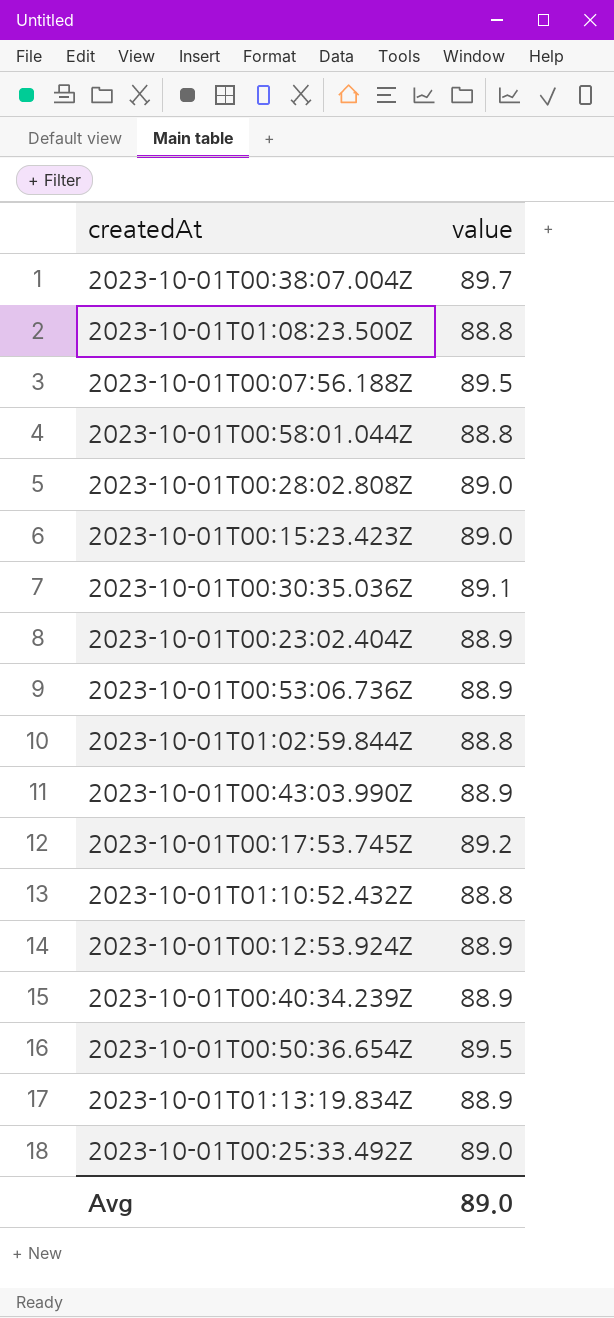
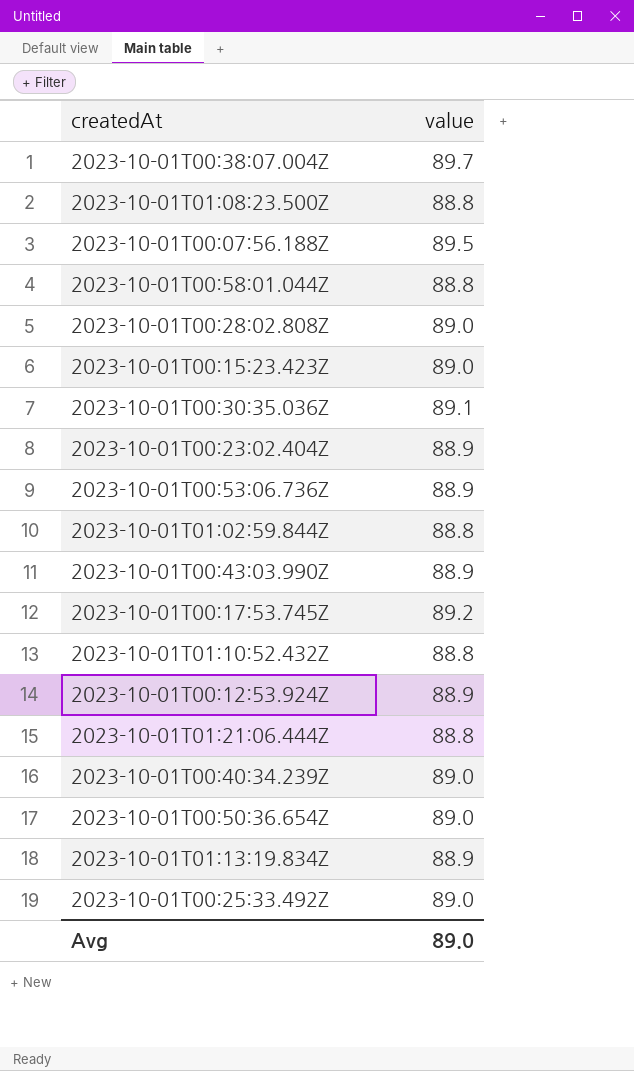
row 2023-10-01T01:21:06.444Z: none -> 88.8
2023-10-01T00:40:34.239Z | value: 88.9 -> 89.0
2023-10-01T00:50:36.654Z | value: 89.5 -> 89.0

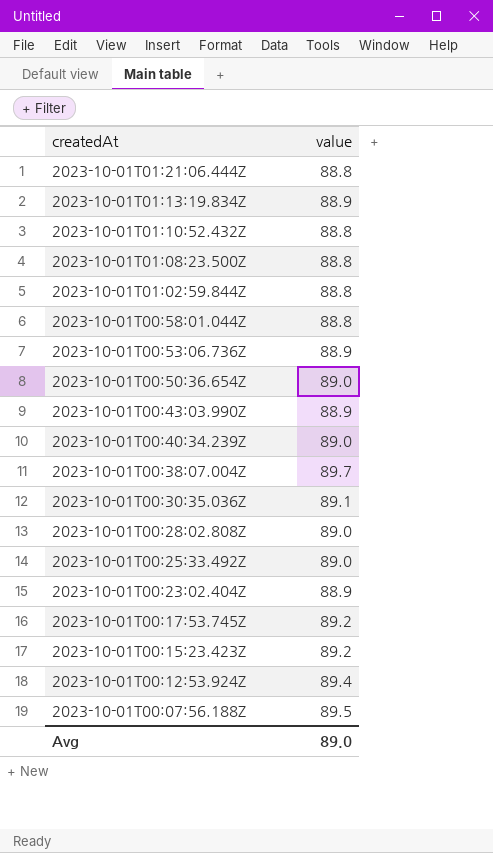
row order: none -> createdAt descending
2023-10-01T00:15:23.423Z | value: 89.0 -> 89.2
2023-10-01T00:12:53.924Z | value: 88.9 -> 89.4

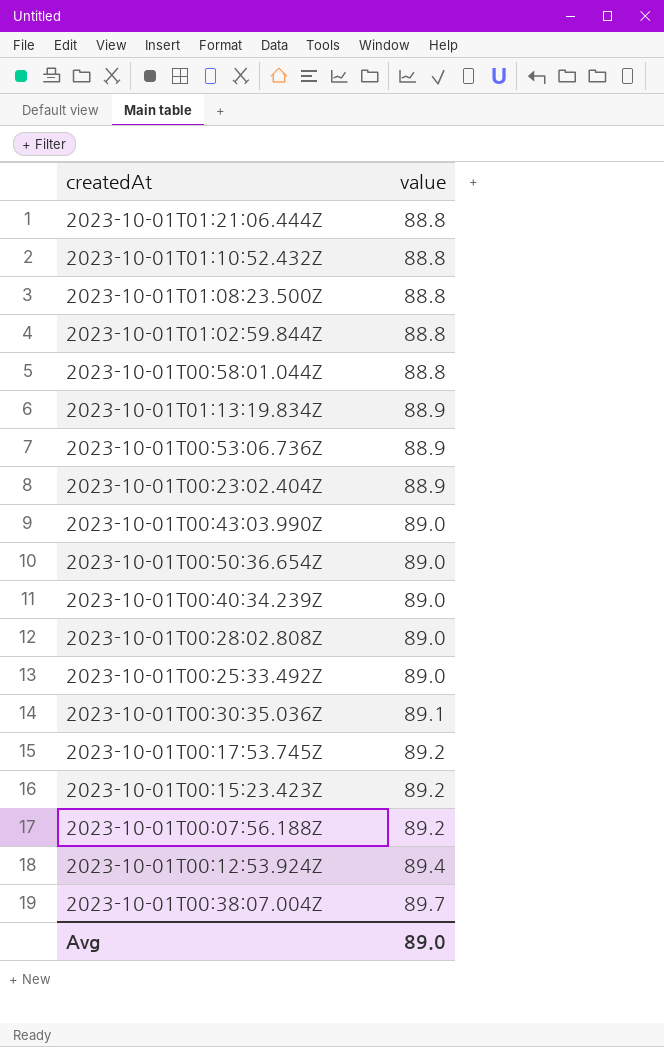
row order: createdAt descending -> value ascending
2023-10-01T00:43:03.990Z | value: 88.9 -> 89.0
2023-10-01T00:07:56.188Z | value: 89.5 -> 89.2

